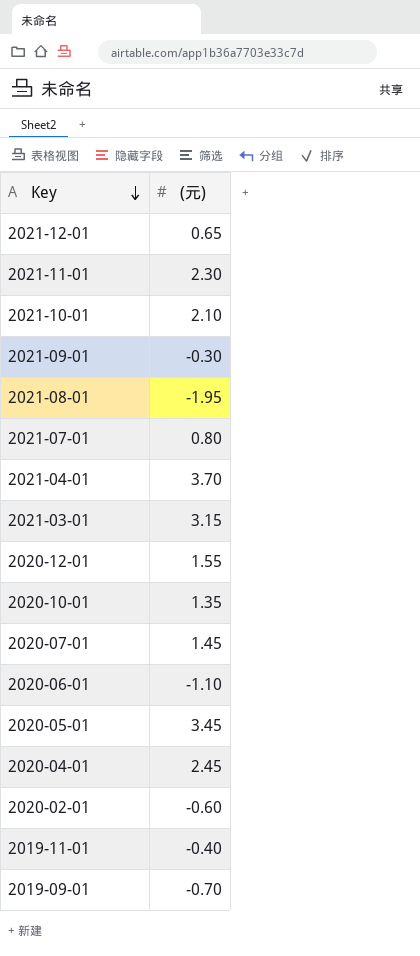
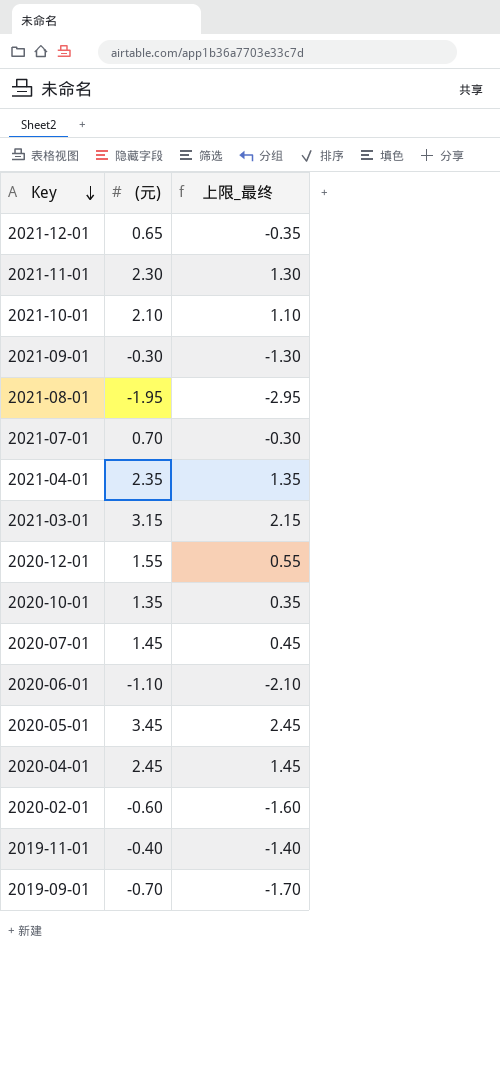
column 上限_最终 | formula: none -> [(元)] - 1
2021-07-01 | (元): 0.80 -> 0.70
2021-04-01 | (元): 3.70 -> 2.35

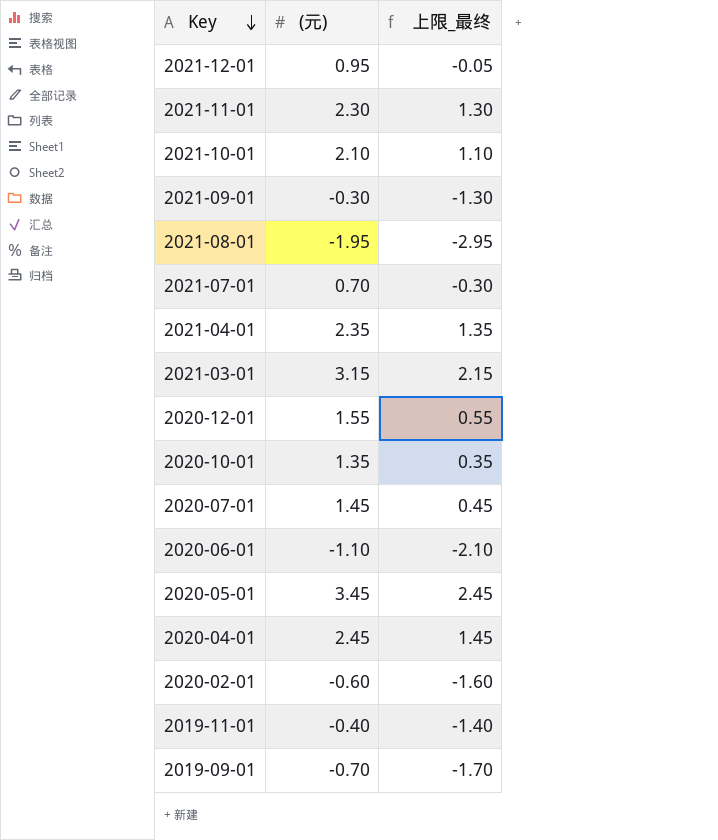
2021-12-01 | (元): 0.65 -> 0.95
2021-12-01 | 上限_最终: -0.35 -> -0.05

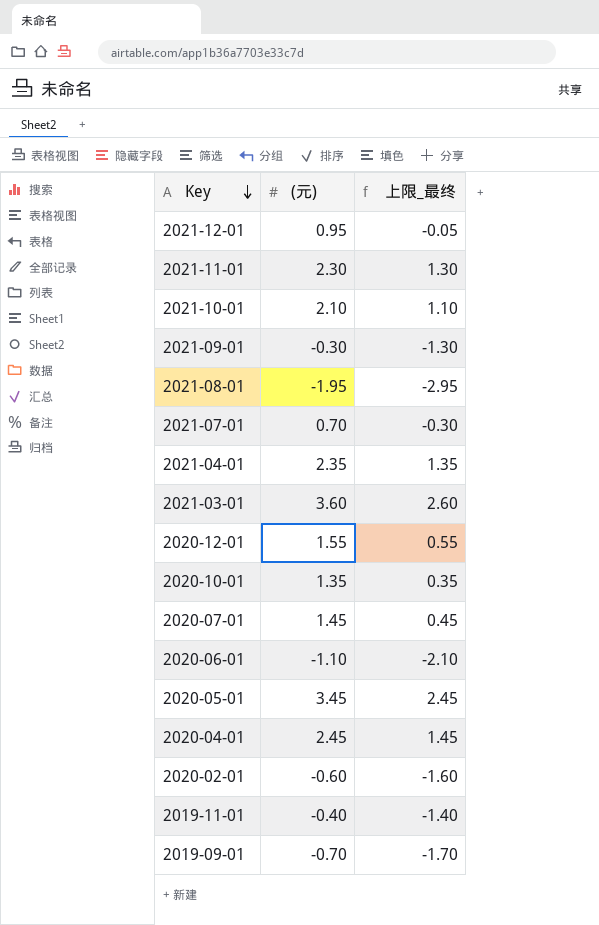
2021-03-01 | (元): 3.15 -> 3.60
2021-03-01 | 上限_最终: 2.15 -> 2.60

